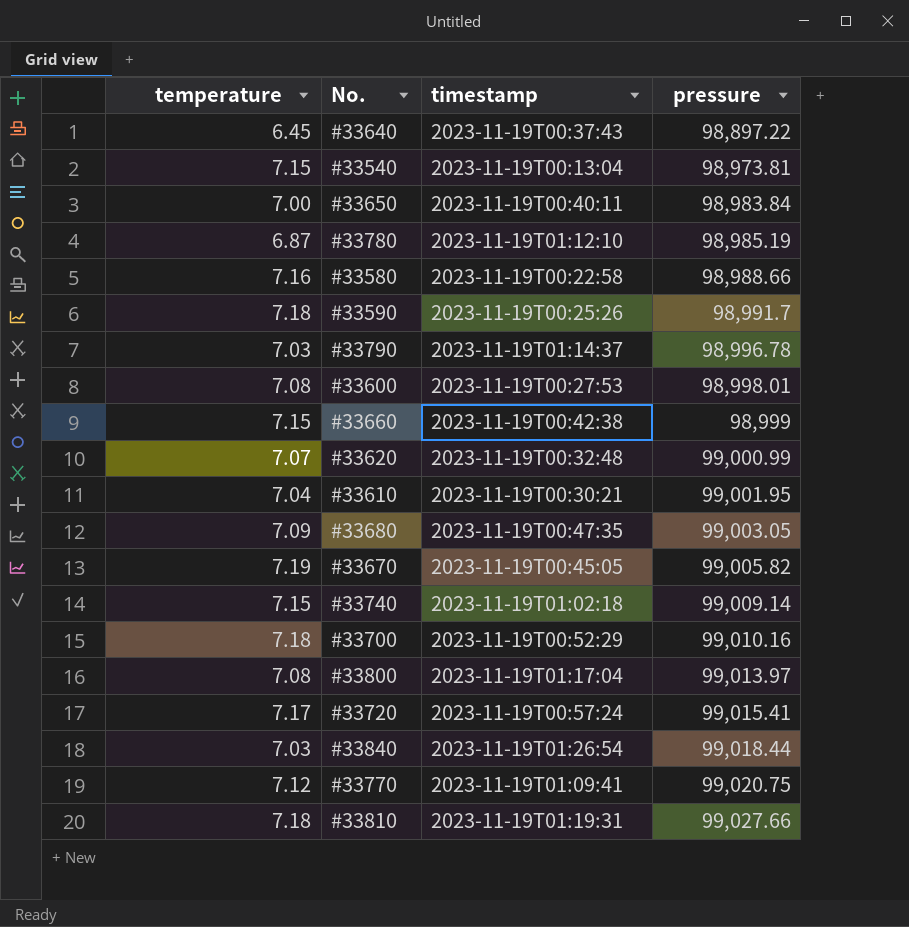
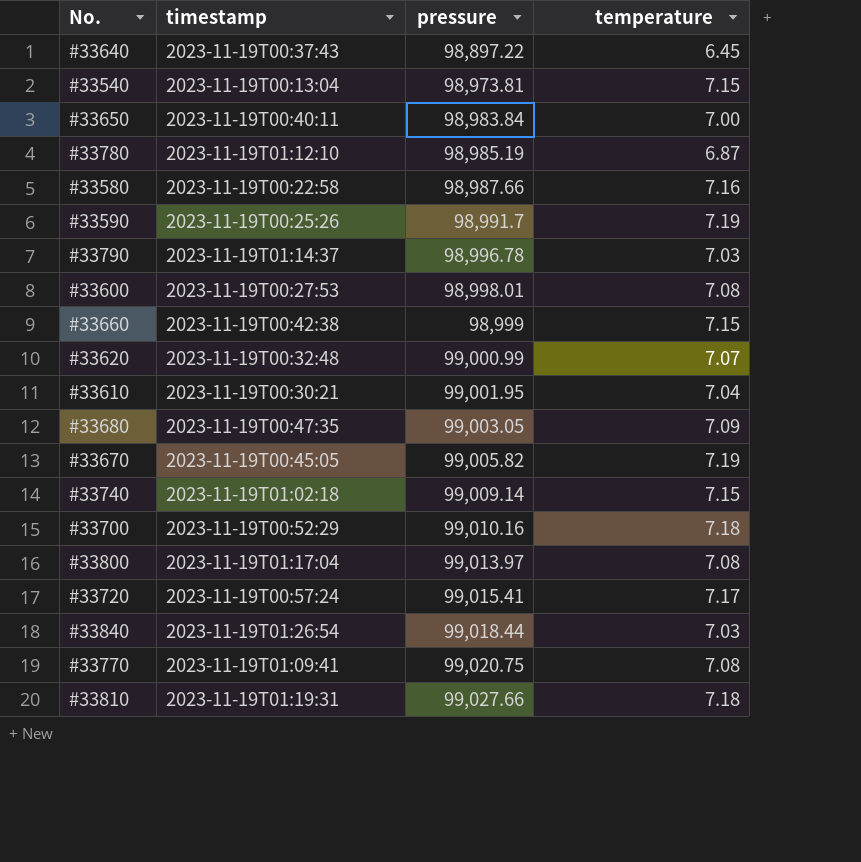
column temperature | position: 1 -> 4
#33580 | pressure: 98,988.66 -> 98,987.66
#33590 | temperature: 7.18 -> 7.19
#33770 | temperature: 7.12 -> 7.08

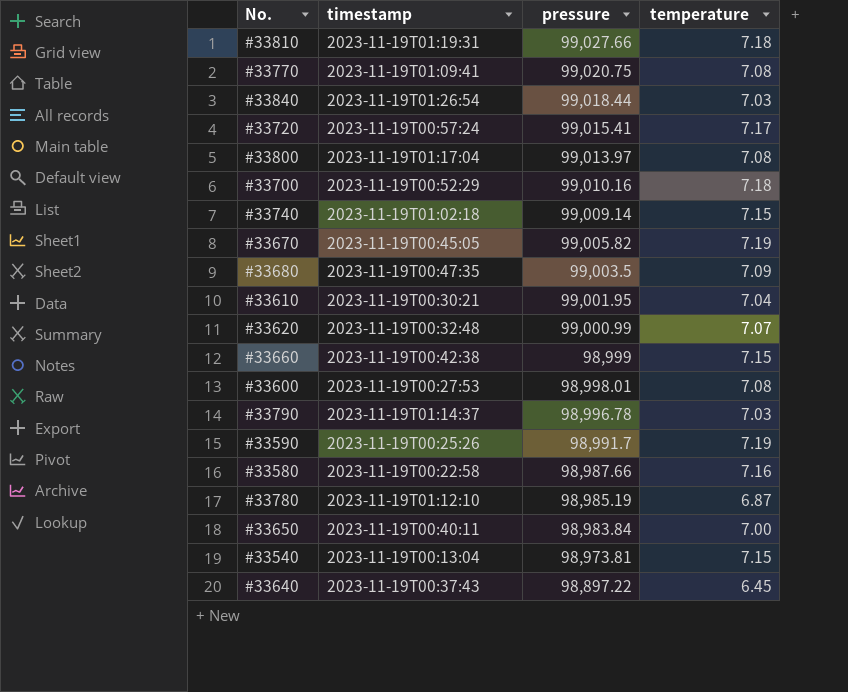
row order: pressure ascending -> pressure descending
#33680 | pressure: 99,003.05 -> 99,003.5

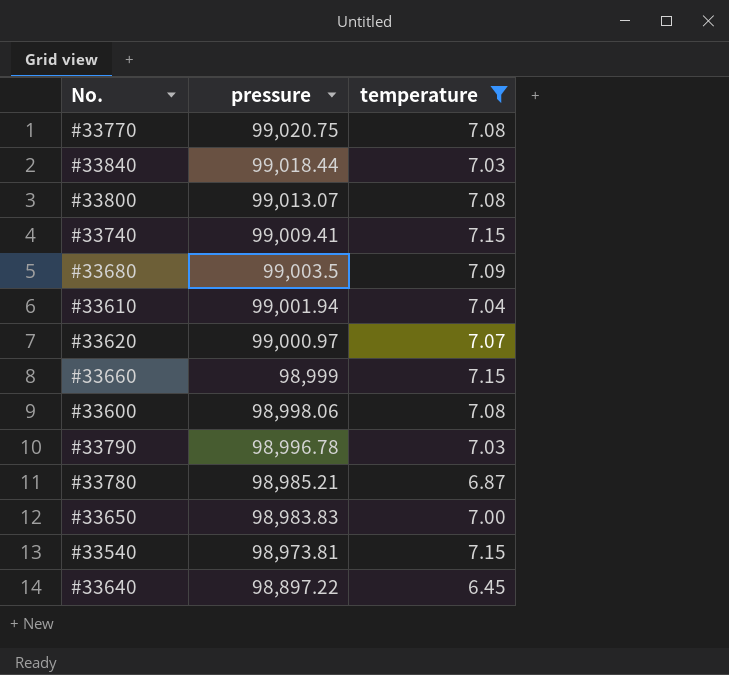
filter: none -> temperature <= 7.15
column timestamp | position: 2 -> none
#33800 | pressure: 99,013.97 -> 99,013.07
#33740 | pressure: 99,009.14 -> 99,009.41
#33610 | pressure: 99,001.95 -> 99,001.94
#33620 | pressure: 99,000.99 -> 99,000.97
#33600 | pressure: 98,998.01 -> 98,998.06
#33780 | pressure: 98,985.19 -> 98,985.21
#33650 | pressure: 98,983.84 -> 98,983.83

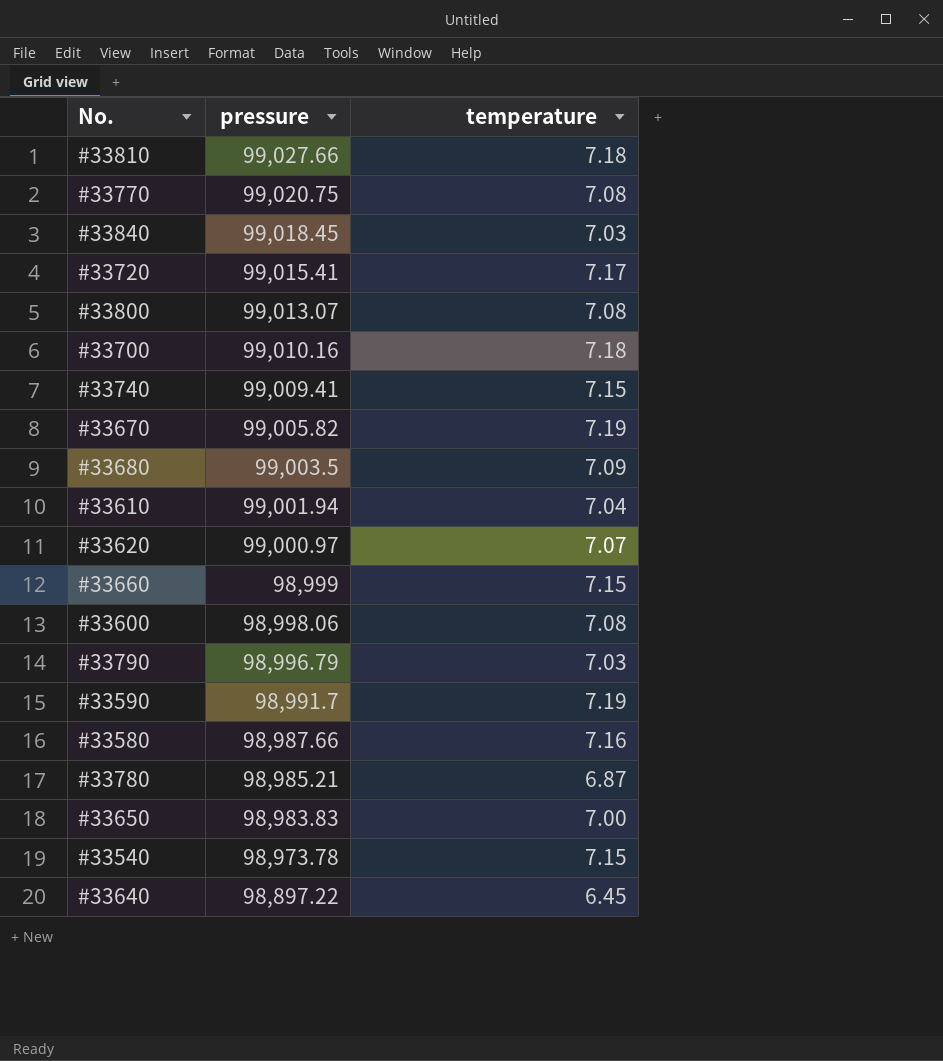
filter: temperature <= 7.15 -> none
#33840 | pressure: 99,018.44 -> 99,018.45
#33790 | pressure: 98,996.78 -> 98,996.79
#33540 | pressure: 98,973.81 -> 98,973.78

